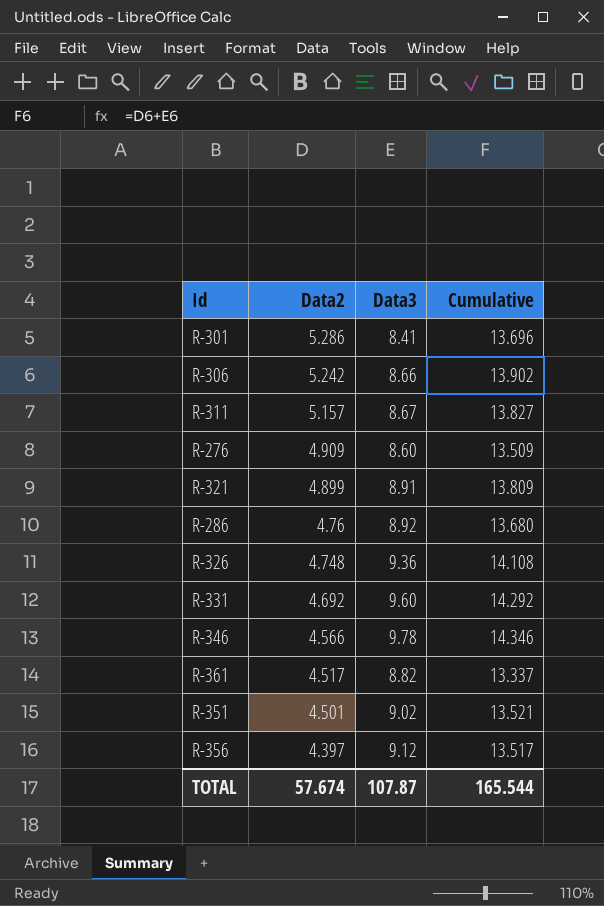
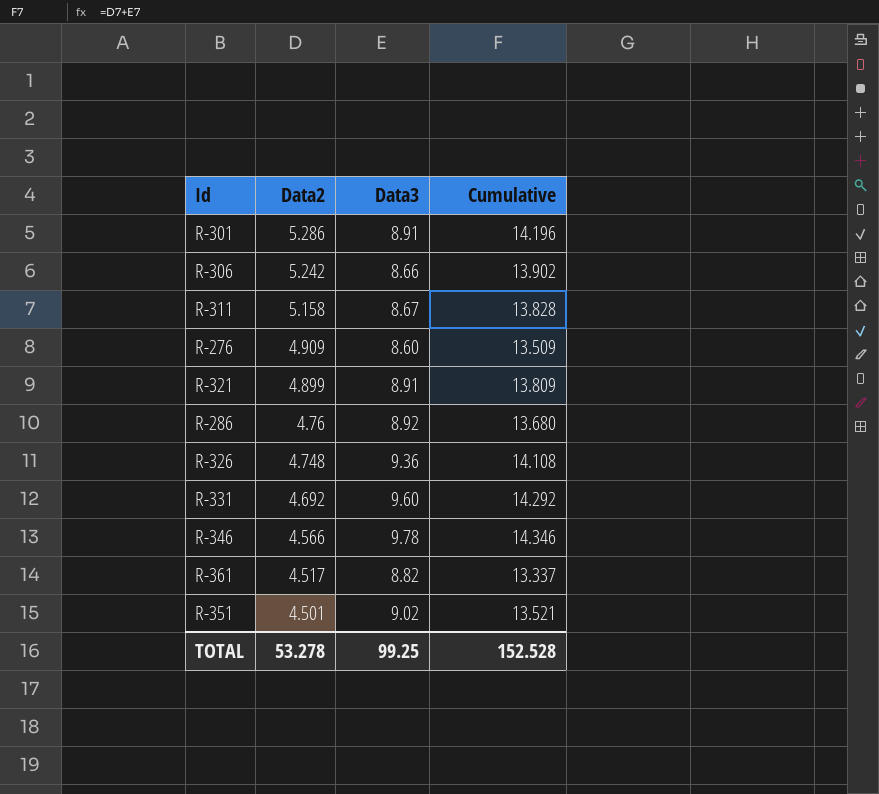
row R-356: 4.397 | 9.12 | 13.517 -> none
R-301 | Data3: 8.41 -> 8.91
R-301 | Cumulative: 13.696 -> 14.196
R-311 | Data2: 5.157 -> 5.158
R-311 | Cumulative: 13.827 -> 13.828
TOTAL | Data2: 57.674 -> 53.278
TOTAL | Data3: 107.87 -> 99.25
TOTAL | Cumulative: 165.544 -> 152.528

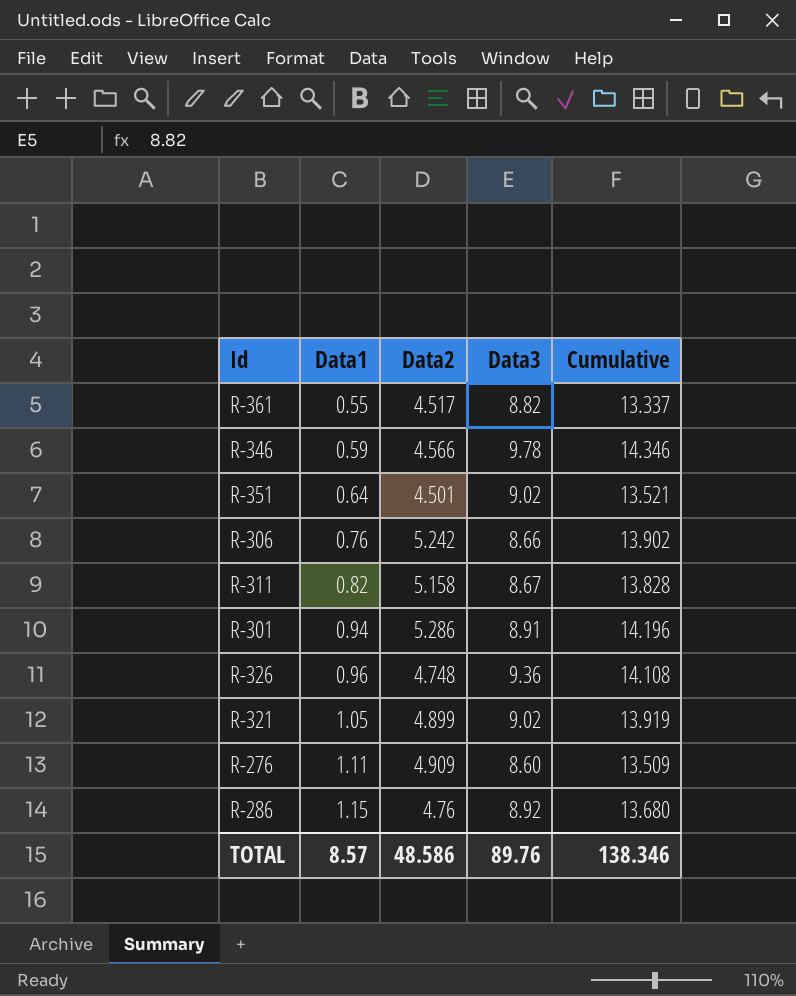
row order: Data2 descending -> Data1 ascending
column Data1 | position: none -> 2
row R-331: 4.692 | 9.60 | 14.292 -> none
R-321 | Data3: 8.91 -> 9.02
R-321 | Cumulative: 13.809 -> 13.919
TOTAL | Data2: 53.278 -> 48.586
TOTAL | Data3: 99.25 -> 89.76
TOTAL | Cumulative: 152.528 -> 138.346

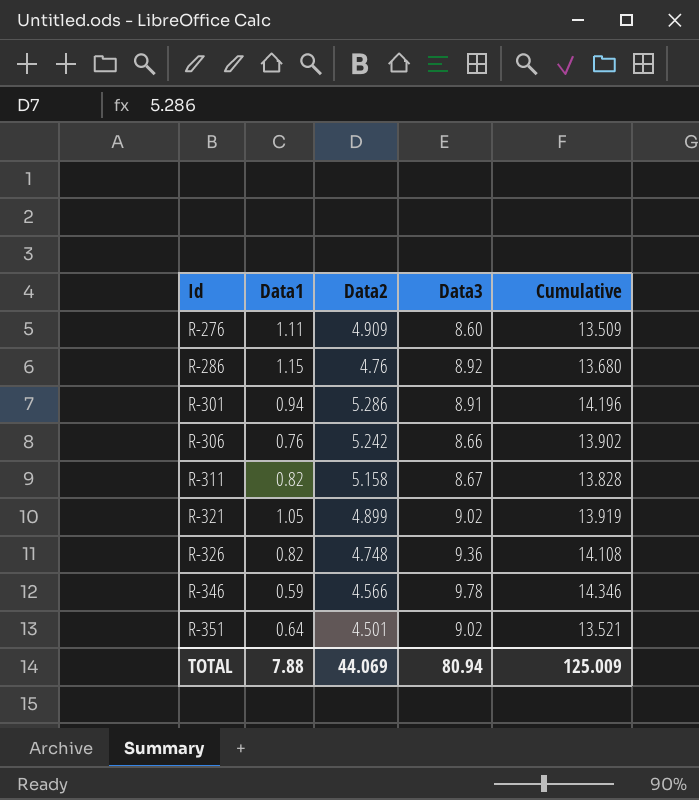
row order: Data1 ascending -> Id ascending
row R-361: 0.55 | 4.517 | 8.82 | 13.337 -> none
R-326 | Data1: 0.96 -> 0.82
TOTAL | Data1: 8.57 -> 7.88
TOTAL | Data2: 48.586 -> 44.069
TOTAL | Data3: 89.76 -> 80.94
TOTAL | Cumulative: 138.346 -> 125.009

